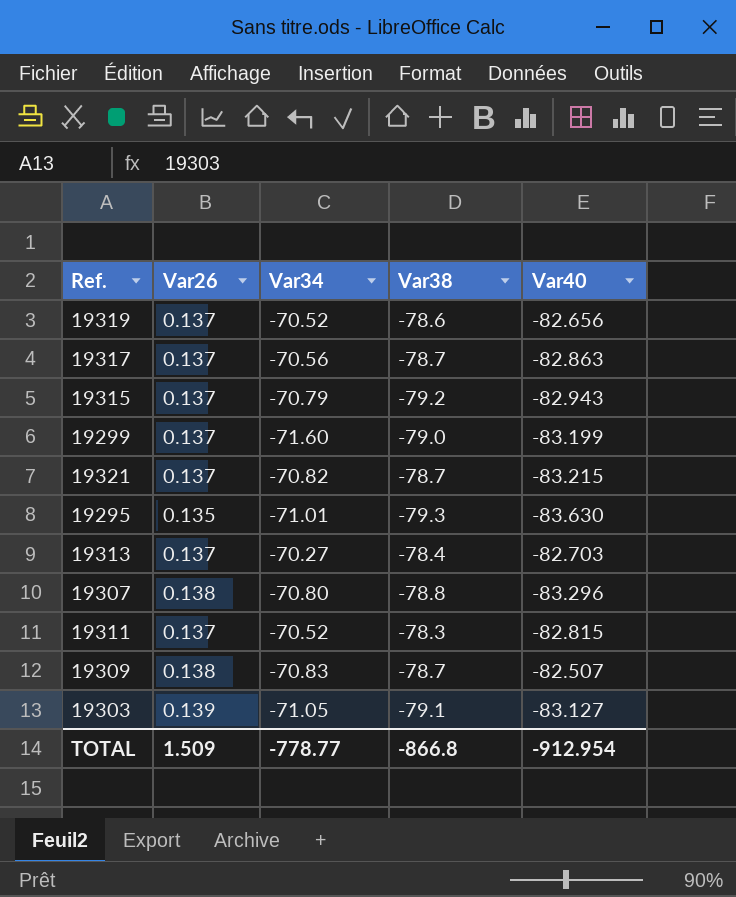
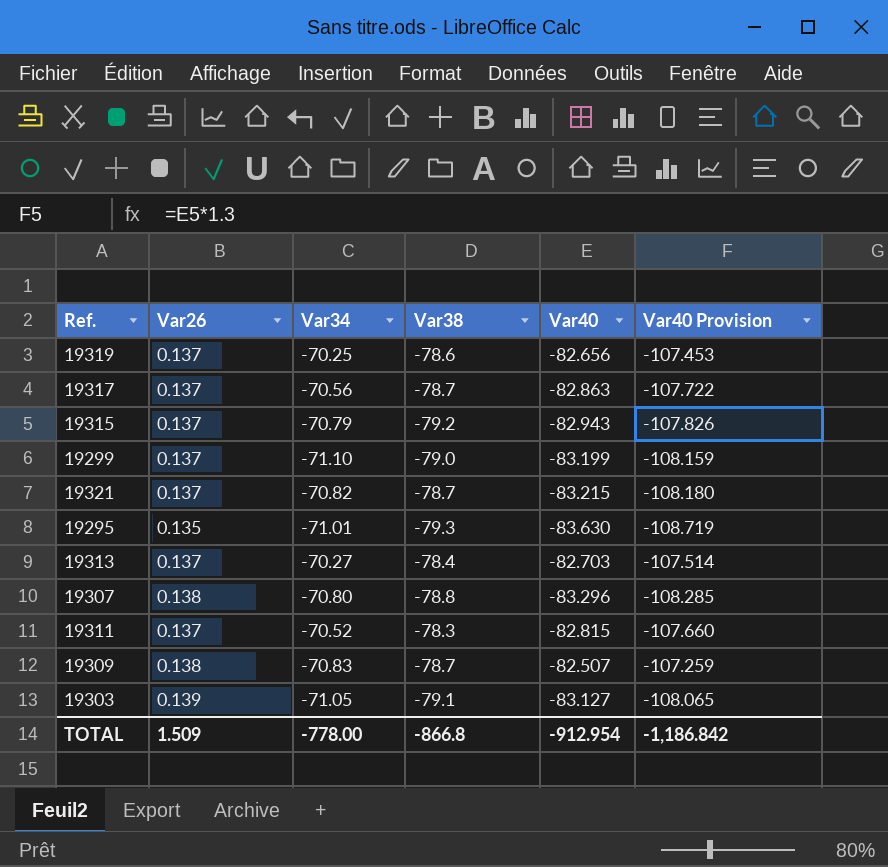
column Var40 Provision | formula: none -> [Var40] * 1.3
19319 | Var34: -70.52 -> -70.25
19299 | Var34: -71.60 -> -71.10
TOTAL | Var34: -778.77 -> -778.00

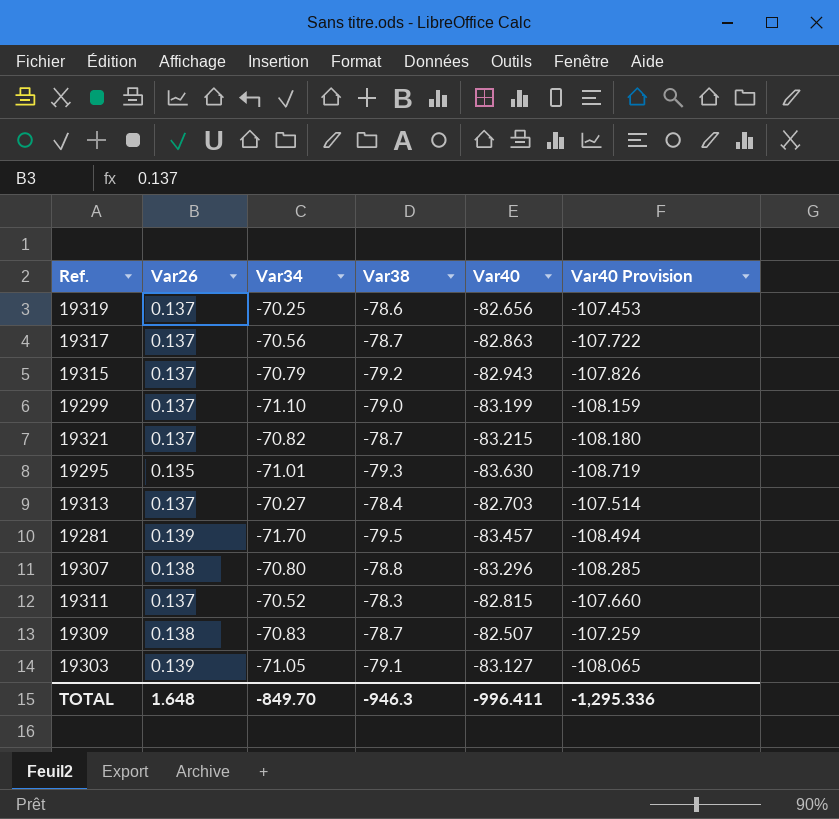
row 19281: none -> 0.139 | -71.70 | -79.5 | -83.457 | -108.494
TOTAL | Var26: 1.509 -> 1.648
TOTAL | Var34: -778.00 -> -849.70
TOTAL | Var38: -866.8 -> -946.3
TOTAL | Var40: -912.954 -> -996.411
TOTAL | Var40 Provision: -1,186.842 -> -1,295.336

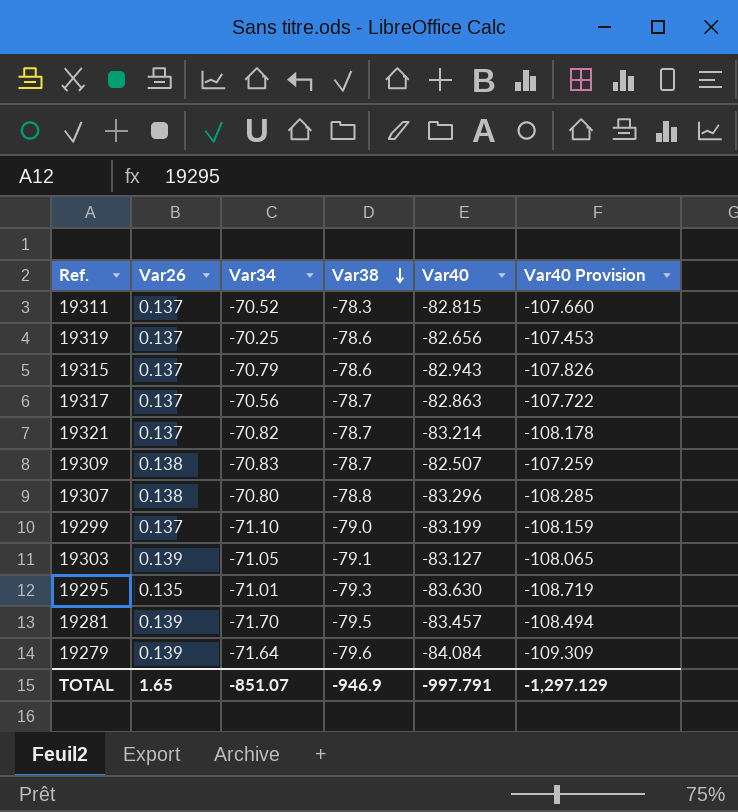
row order: none -> Var38 descending
row 19313: 0.137 | -70.27 | -78.4 | -82.703 | -107.514 -> none
19315 | Var38: -79.2 -> -78.6
19321 | Var40: -83.215 -> -83.214
19321 | Var40 Provision: -108.180 -> -108.178
row 19279: none -> 0.139 | -71.64 | -79.6 | -84.084 | -109.309
TOTAL | Var26: 1.648 -> 1.65
TOTAL | Var34: -849.70 -> -851.07
TOTAL | Var38: -946.3 -> -946.9
TOTAL | Var40: -996.411 -> -997.791
TOTAL | Var40 Provision: -1,295.336 -> -1,297.129

